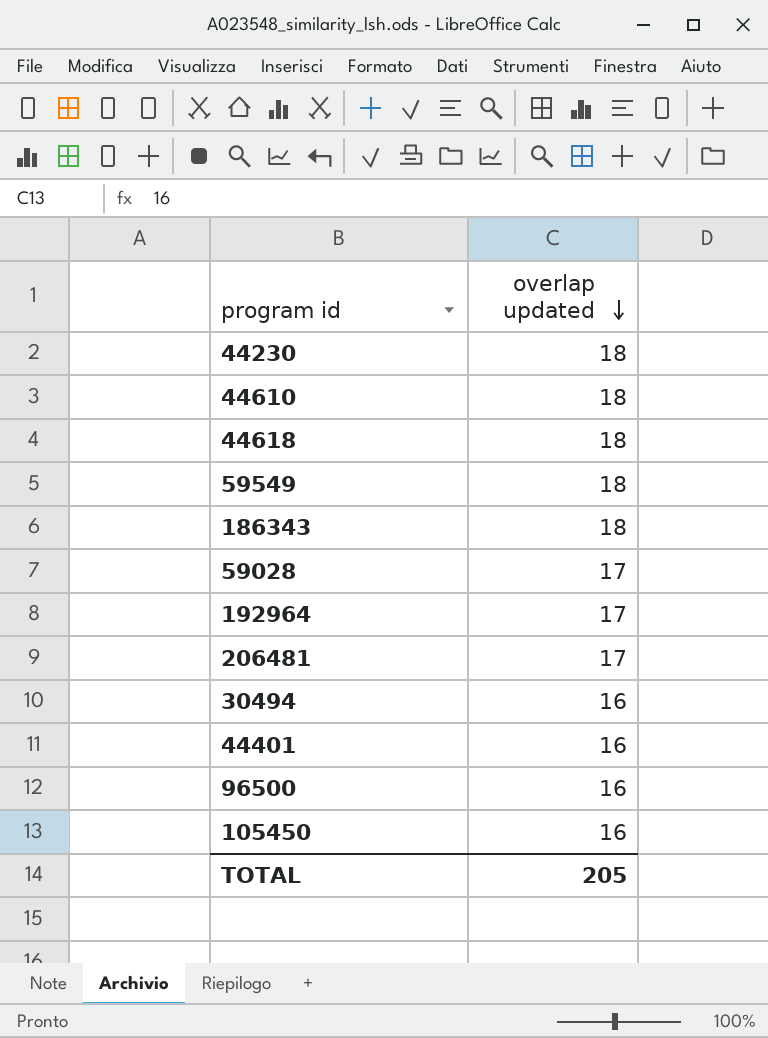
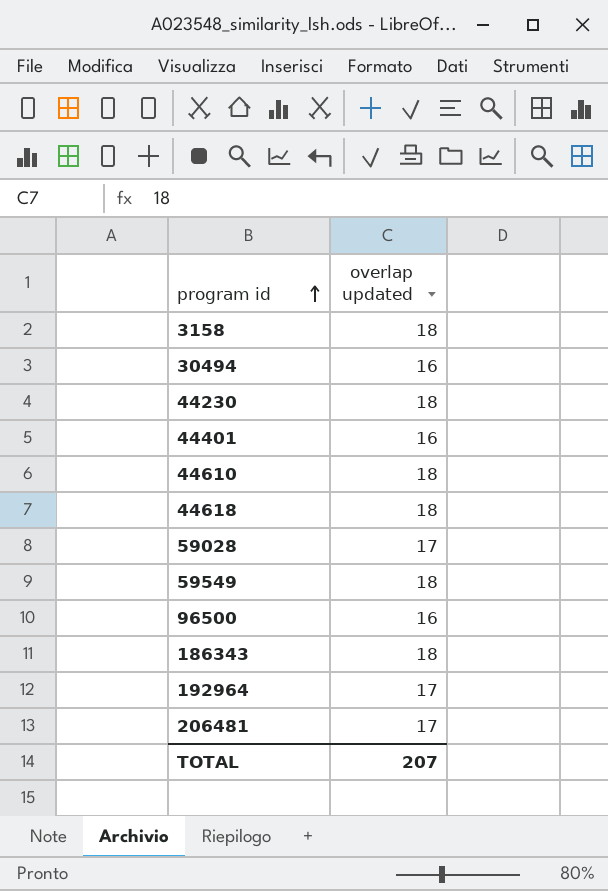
row order: overlap updated descending -> program id ascending
row 105450: 16 -> none
row 3158: none -> 18
TOTAL | overlap updated: 205 -> 207

